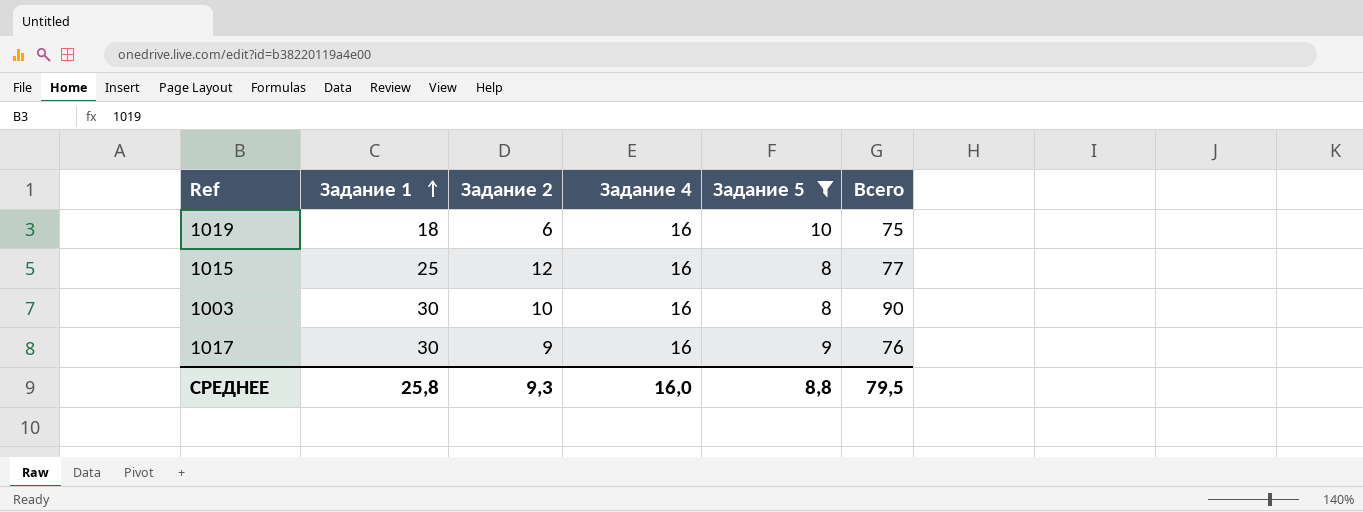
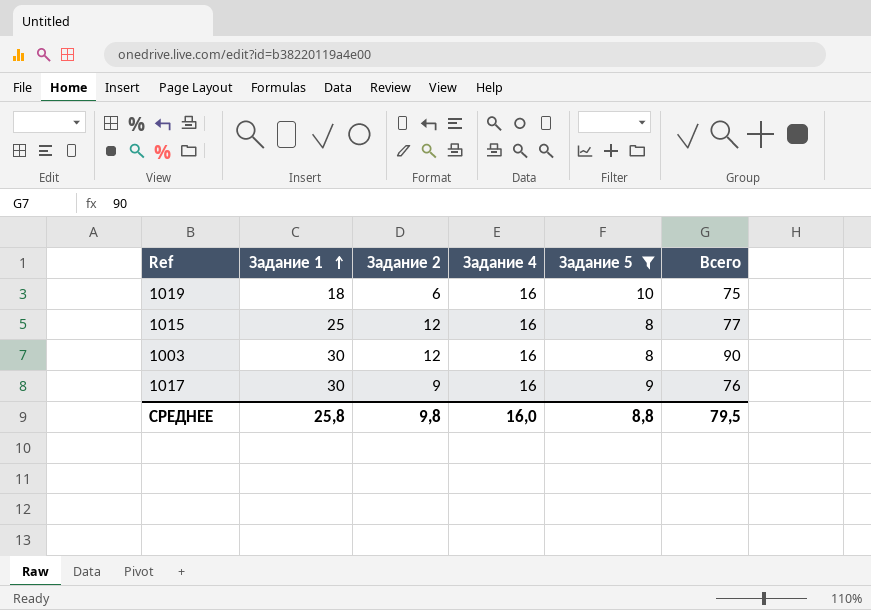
1003 | Задание 2: 10 -> 12
СРЕДНЕЕ | Задание 2: 9,3 -> 9,8

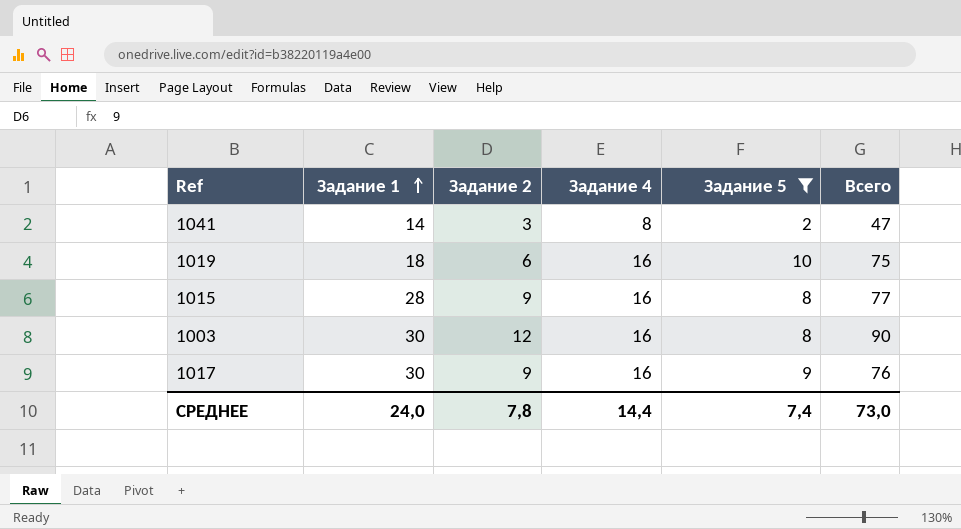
row 1041: none -> 14 | 3 | 8 | 2 | 47
1015 | Задание 1: 25 -> 28
1015 | Задание 2: 12 -> 9
СРЕДНЕЕ | Задание 1: 25,8 -> 24,0
СРЕДНЕЕ | Задание 2: 9,8 -> 7,8
СРЕДНЕЕ | Задание 4: 16,0 -> 14,4
СРЕДНЕЕ | Задание 5: 8,8 -> 7,4
СРЕДНЕЕ | Всего: 79,5 -> 73,0

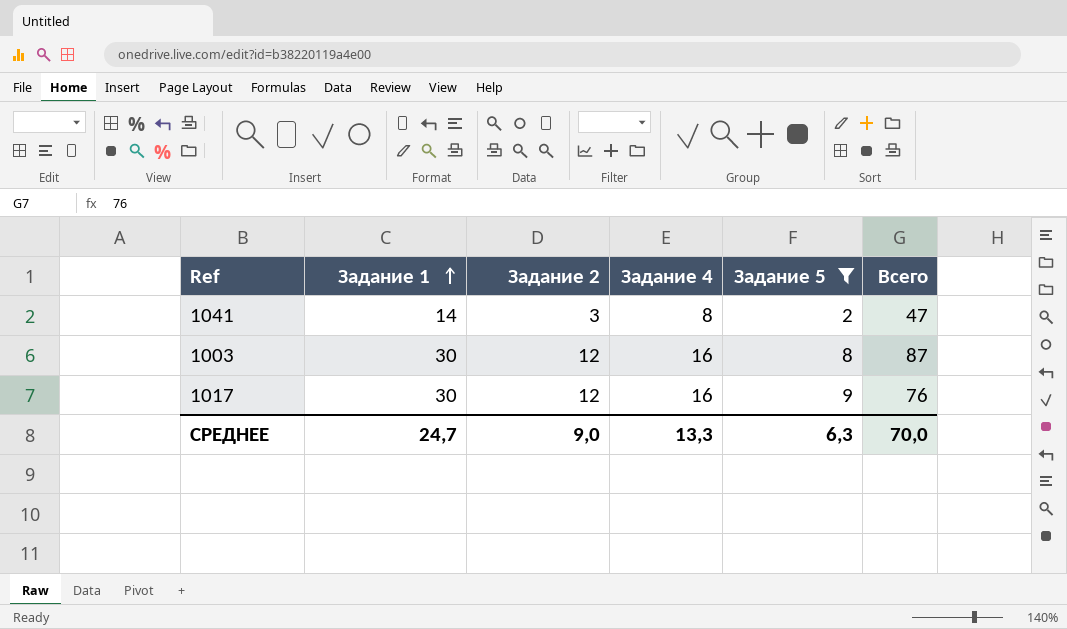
row 1019: 18 | 6 | 16 | 10 | 75 -> none
row 1015: 28 | 9 | 16 | 8 | 77 -> none
1003 | Всего: 90 -> 87
1017 | Задание 2: 9 -> 12
СРЕДНЕЕ | Задание 1: 24,0 -> 24,7
СРЕДНЕЕ | Задание 2: 7,8 -> 9,0
СРЕДНЕЕ | Задание 4: 14,4 -> 13,3
СРЕДНЕЕ | Задание 5: 7,4 -> 6,3
СРЕДНЕЕ | Всего: 73,0 -> 70,0

